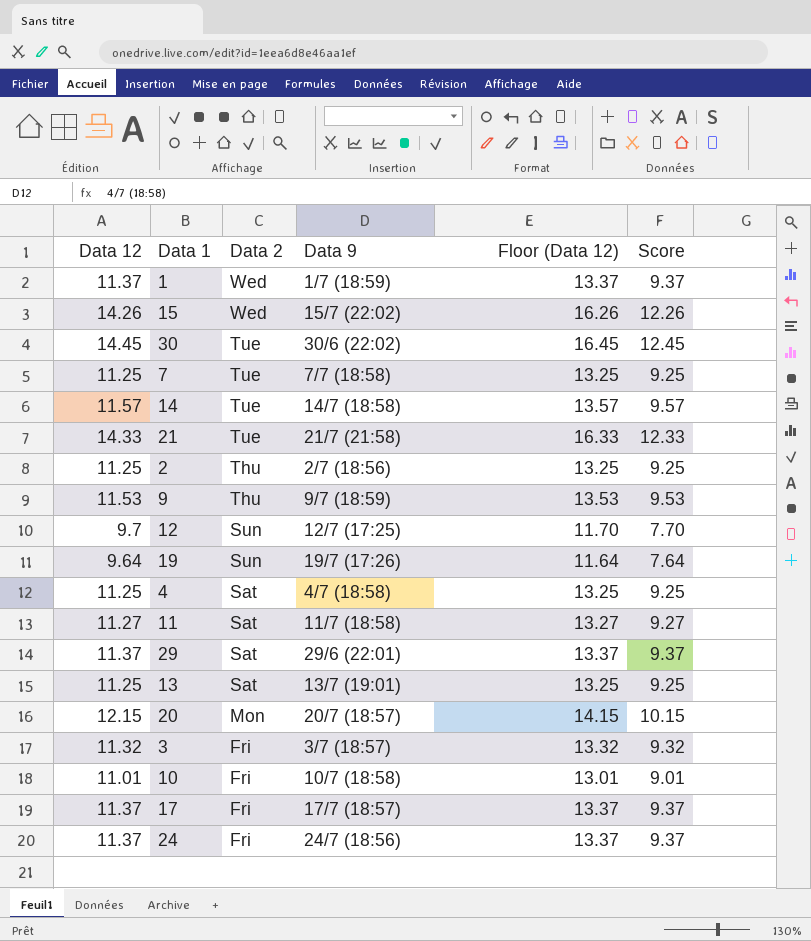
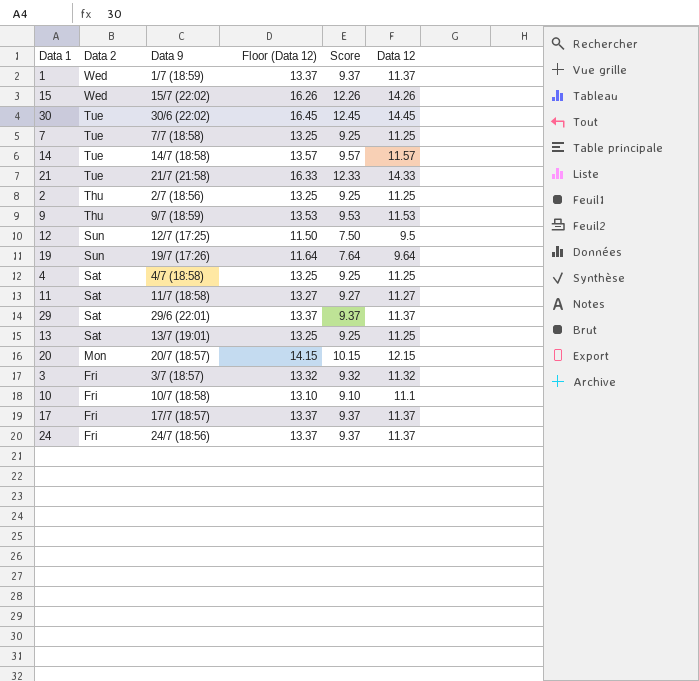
column Data 12 | position: 1 -> 6
12 | Floor (Data 12): 11.70 -> 11.50
12 | Score: 7.70 -> 7.50
12 | Data 12: 9.7 -> 9.5
10 | Floor (Data 12): 13.01 -> 13.10
10 | Score: 9.01 -> 9.10
10 | Data 12: 11.01 -> 11.1

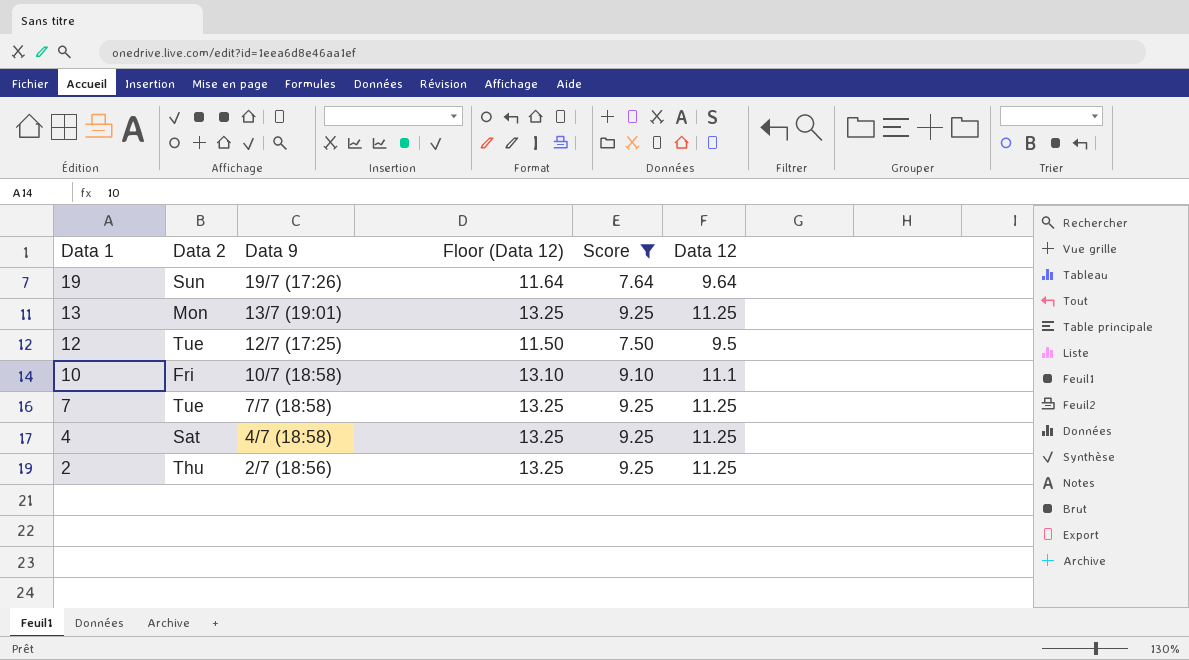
filter: none -> Score <= 9.25
row order: Data 2 descending -> Data 1 descending
13 | Data 2: Sat -> Mon
12 | Data 2: Sun -> Tue

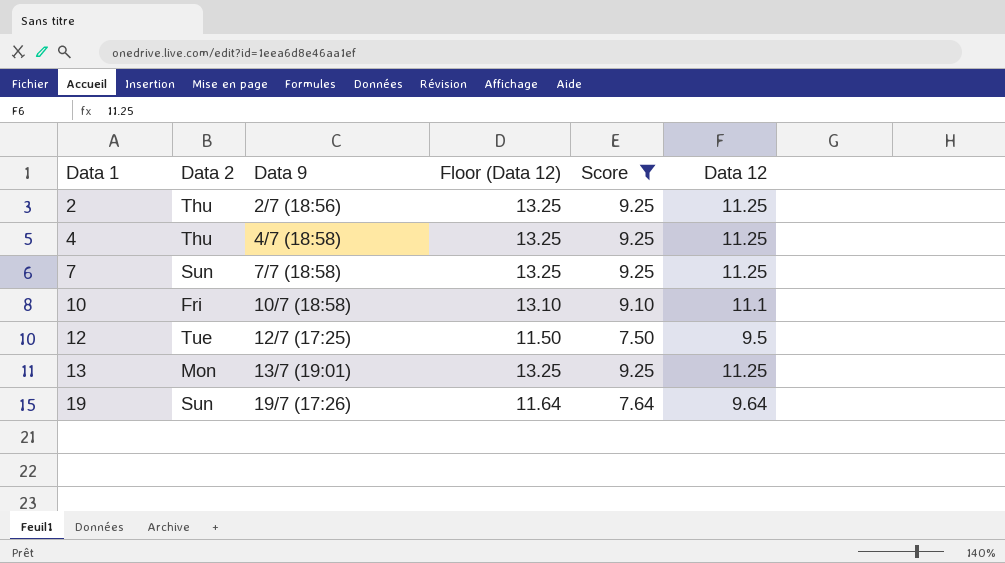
row order: Data 1 descending -> Data 1 ascending
4 | Data 2: Sat -> Thu
7 | Data 2: Tue -> Sun

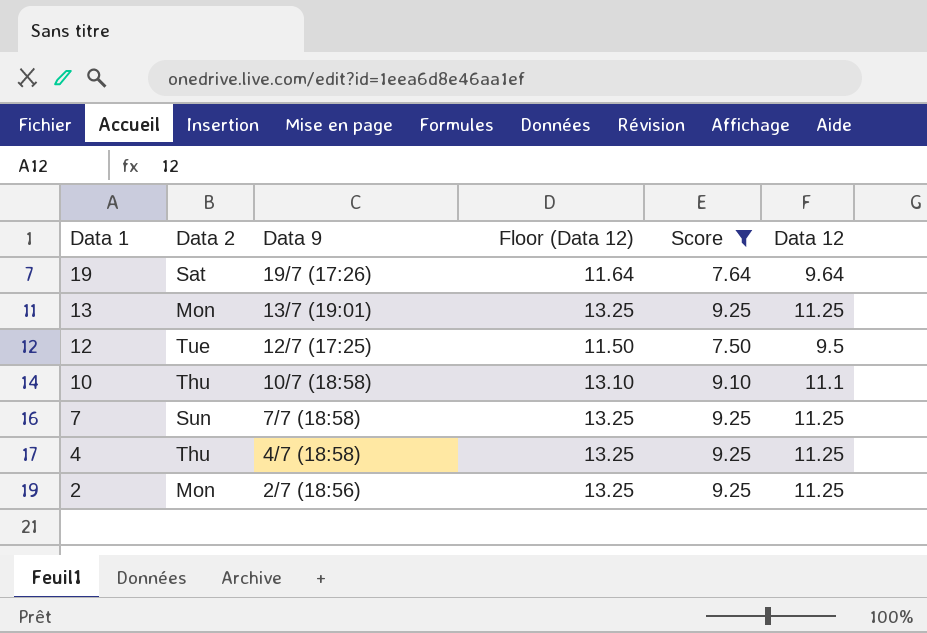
row order: Data 1 ascending -> Data 1 descending
19 | Data 2: Sun -> Sat
10 | Data 2: Fri -> Thu
2 | Data 2: Thu -> Mon

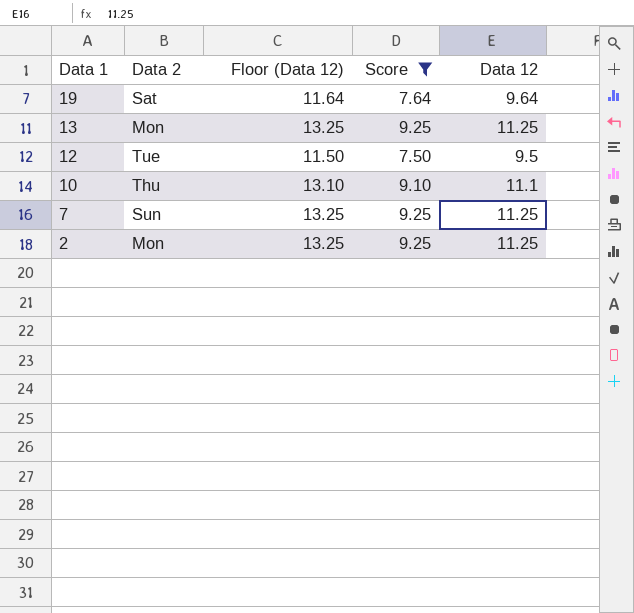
column Data 9 | position: 3 -> none
row 4: Thu | 4/7 (18:58) | 13.25 | 9.25 | 11.25 -> none

